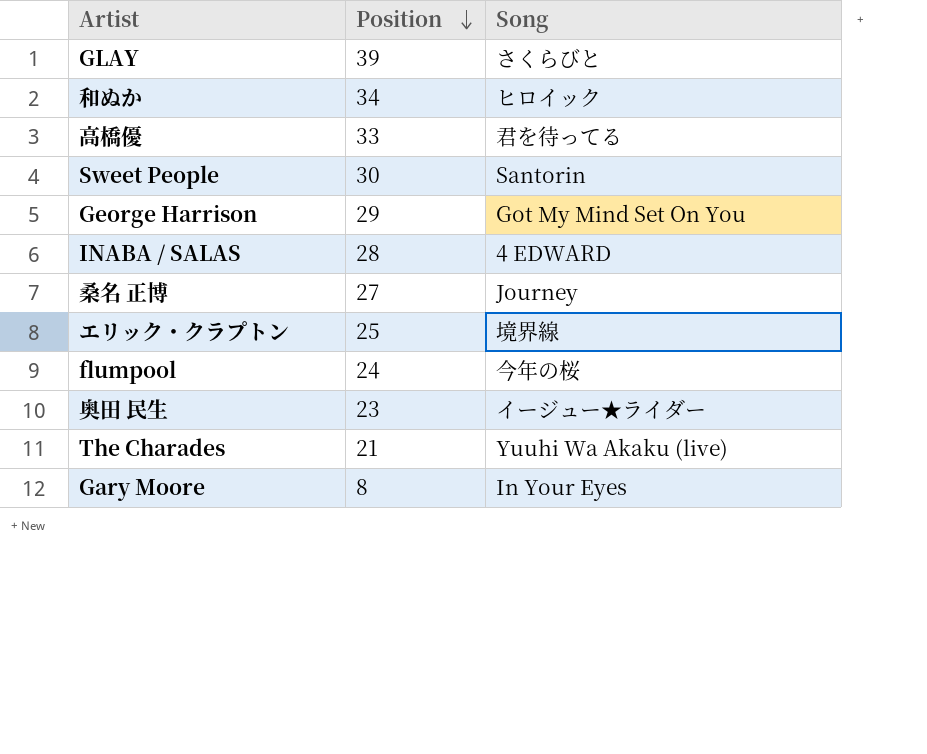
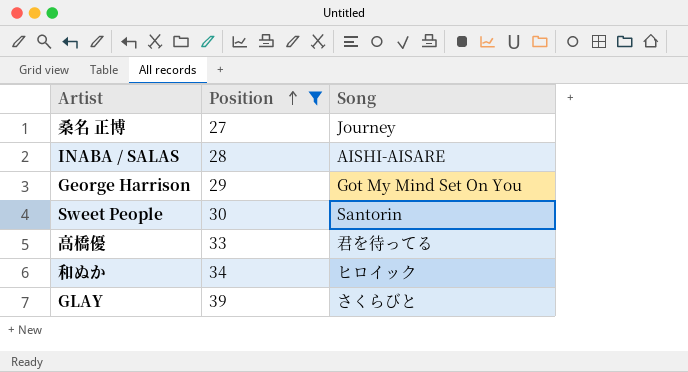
filter: none -> Position >= 27
row order: Position descending -> Position ascending
INABA / SALAS | Song: 4 EDWARD -> AISHI-AISARE

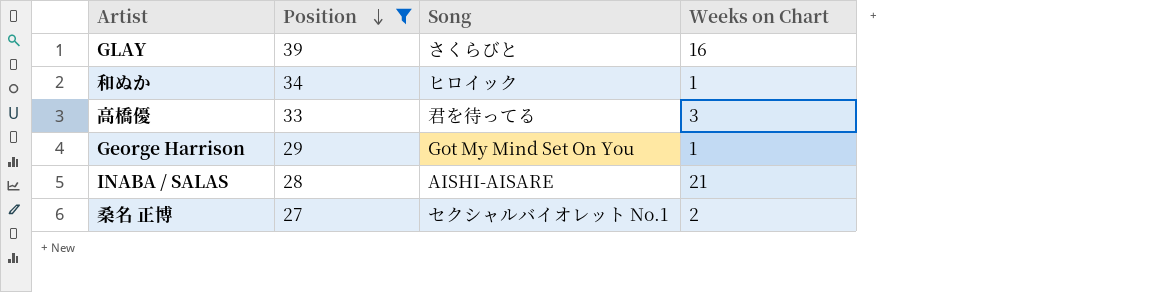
row order: Position ascending -> Position descending
column Weeks on Chart | position: none -> 4
row Sweet People: 30 | Santorin -> none
桑名 正博 | Song: Journey -> セクシャルバイオレット No.1

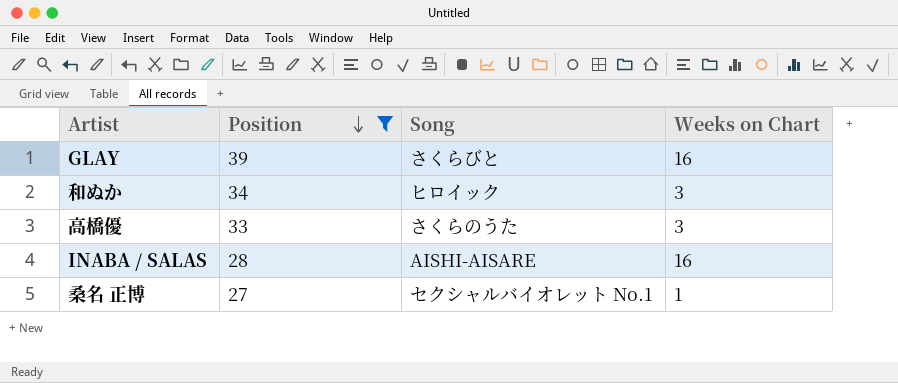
row George Harrison: 29 | Got My Mind Set On You | 1 -> none
和ぬか | Weeks on Chart: 1 -> 3
高橋優 | Song: 君を待ってる -> さくらのうた
INABA / SALAS | Weeks on Chart: 21 -> 16
桑名 正博 | Weeks on Chart: 2 -> 1

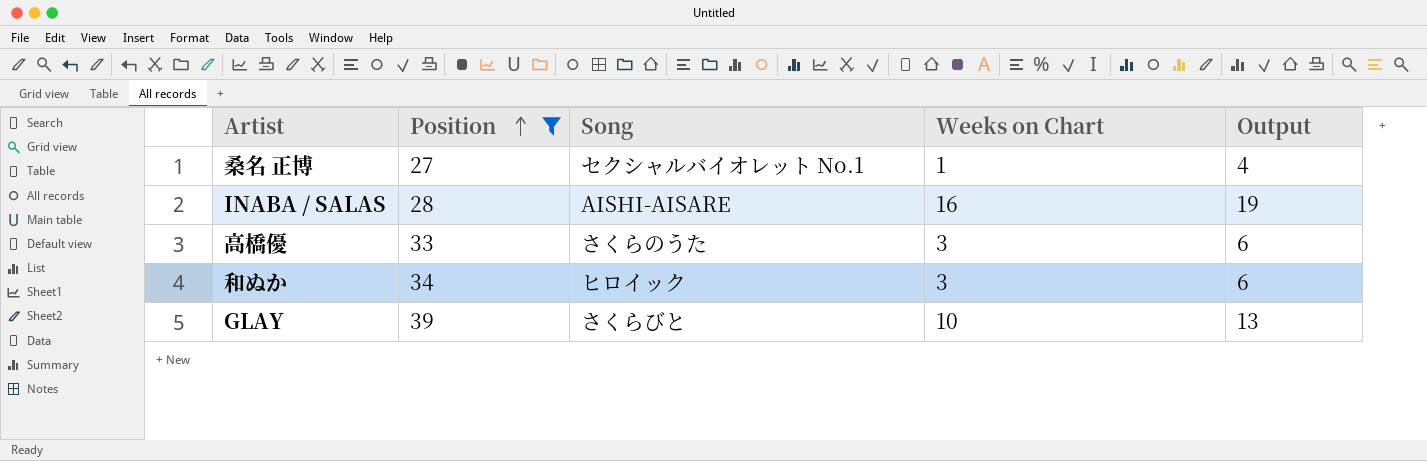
row order: Position descending -> Position ascending
column Output | formula: none -> [Weeks on Chart] + 3
GLAY | Weeks on Chart: 16 -> 10

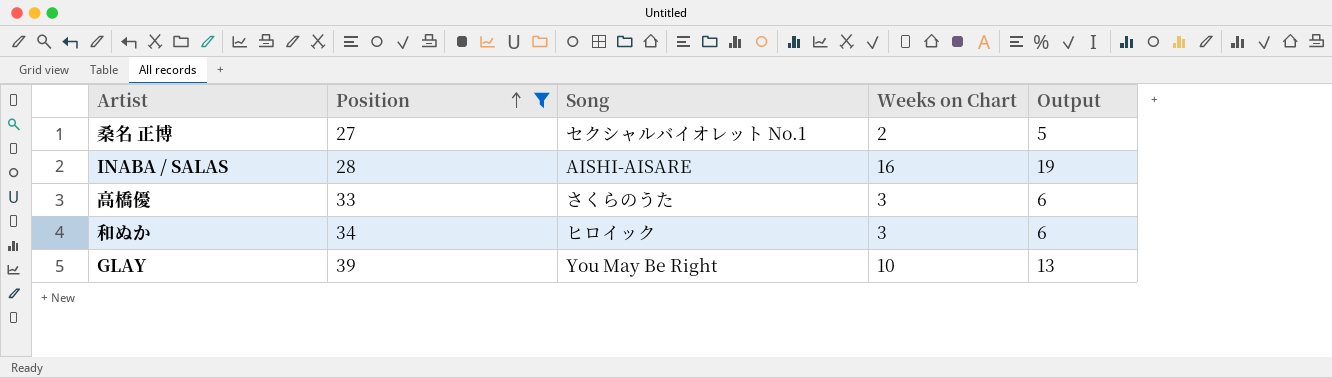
桑名 正博 | Weeks on Chart: 1 -> 2
桑名 正博 | Output: 4 -> 5
GLAY | Song: さくらびと -> You May Be Right

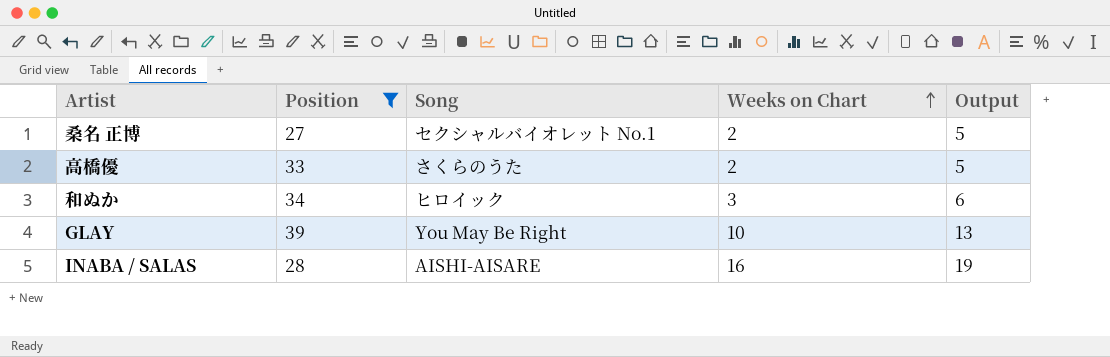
row order: Position ascending -> Weeks on Chart ascending
高橋優 | Weeks on Chart: 3 -> 2
高橋優 | Output: 6 -> 5

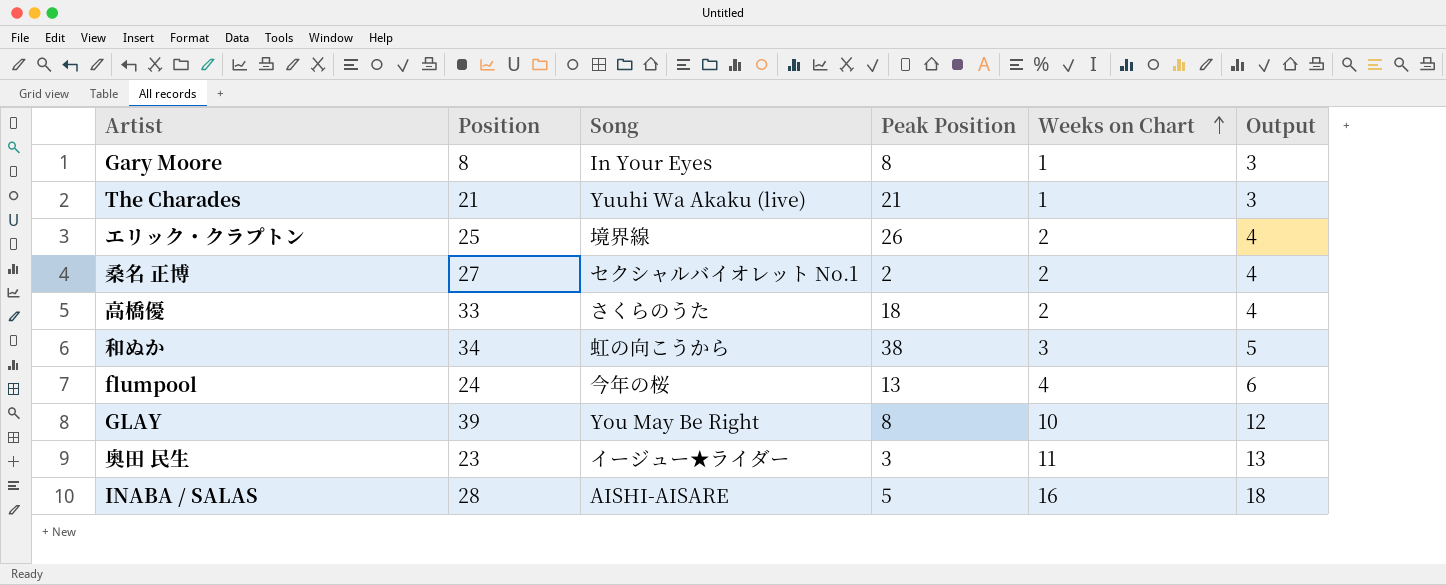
filter: Position >= 27 -> none
column Peak Position | position: none -> 4
column Output | formula: [Weeks on Chart] + 3 -> [Weeks on Chart] + 2
和ぬか | Song: ヒロイック -> 虹の向こうから

